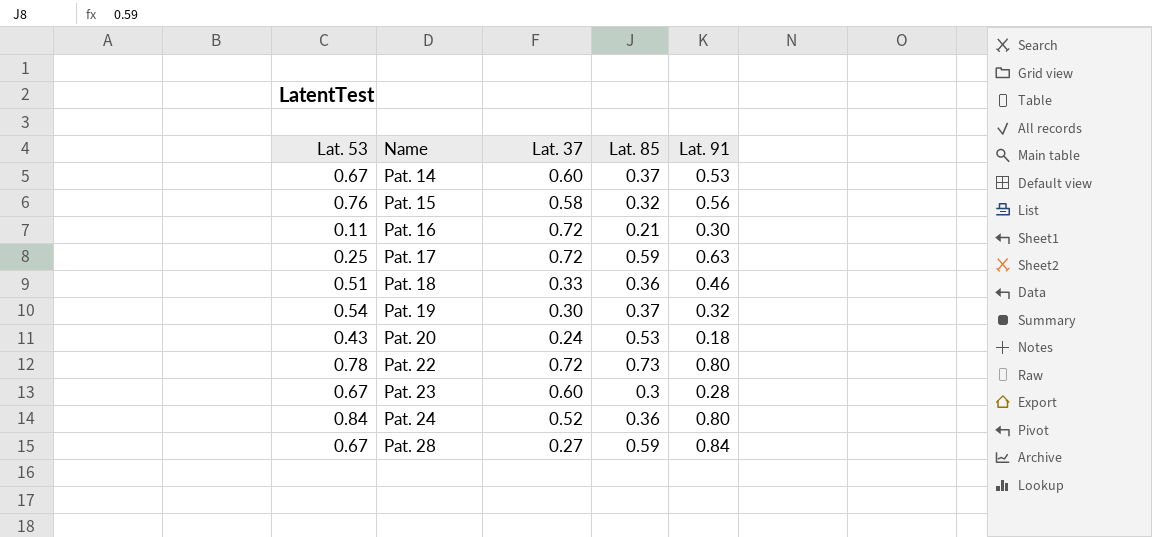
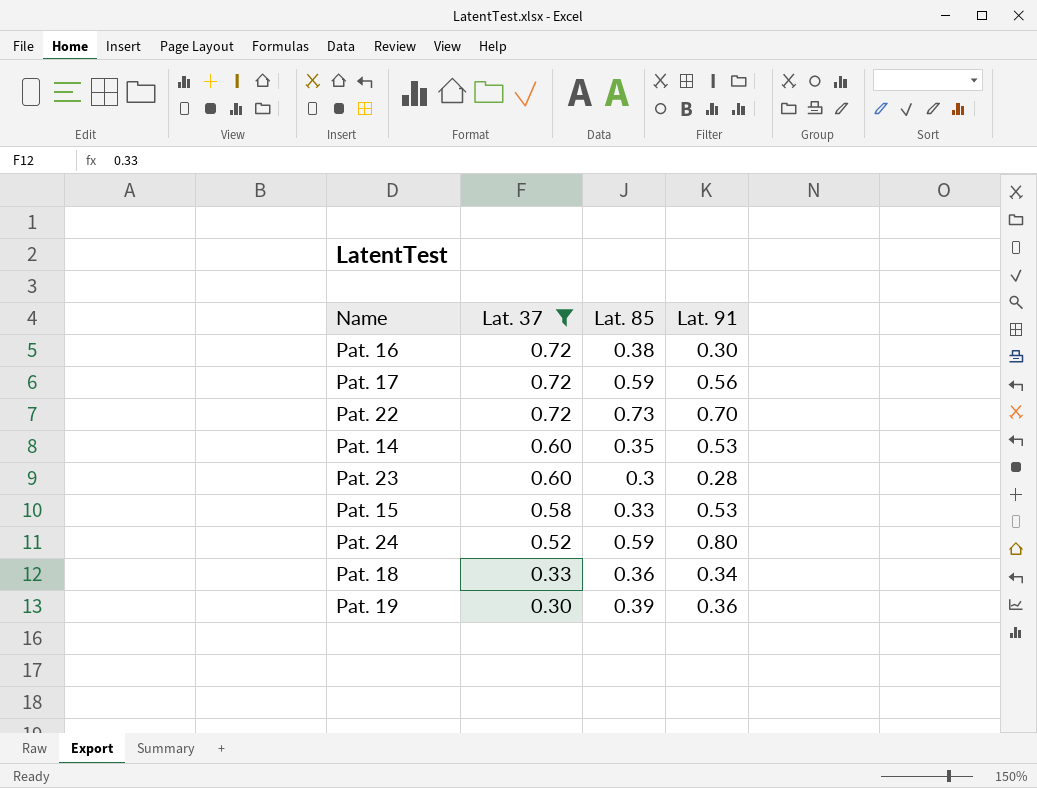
filter: none -> Lat. 37 >= 0.30
row order: Name ascending -> Lat. 37 descending
column Lat. 53 | position: 1 -> none
Pat. 16 | Lat. 85: 0.21 -> 0.38
Pat. 17 | Lat. 91: 0.63 -> 0.56
Pat. 22 | Lat. 91: 0.80 -> 0.70
Pat. 14 | Lat. 85: 0.37 -> 0.35
Pat. 15 | Lat. 85: 0.32 -> 0.33
Pat. 15 | Lat. 91: 0.56 -> 0.53
Pat. 24 | Lat. 85: 0.36 -> 0.59
Pat. 18 | Lat. 91: 0.46 -> 0.34
Pat. 19 | Lat. 85: 0.37 -> 0.39
Pat. 19 | Lat. 91: 0.32 -> 0.36

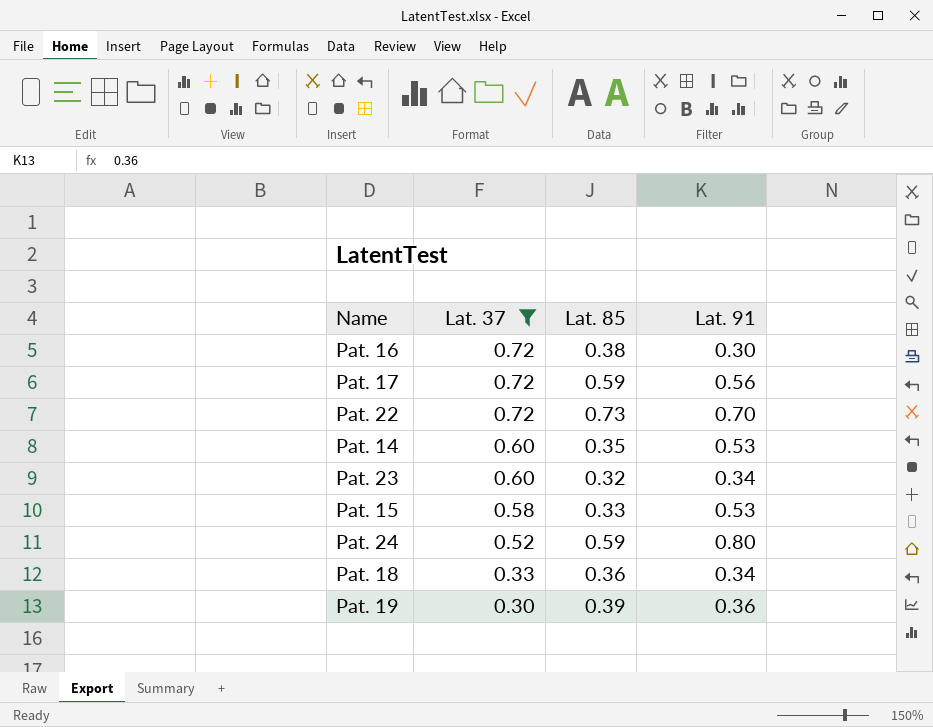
Pat. 23 | Lat. 85: 0.3 -> 0.32
Pat. 23 | Lat. 91: 0.28 -> 0.34

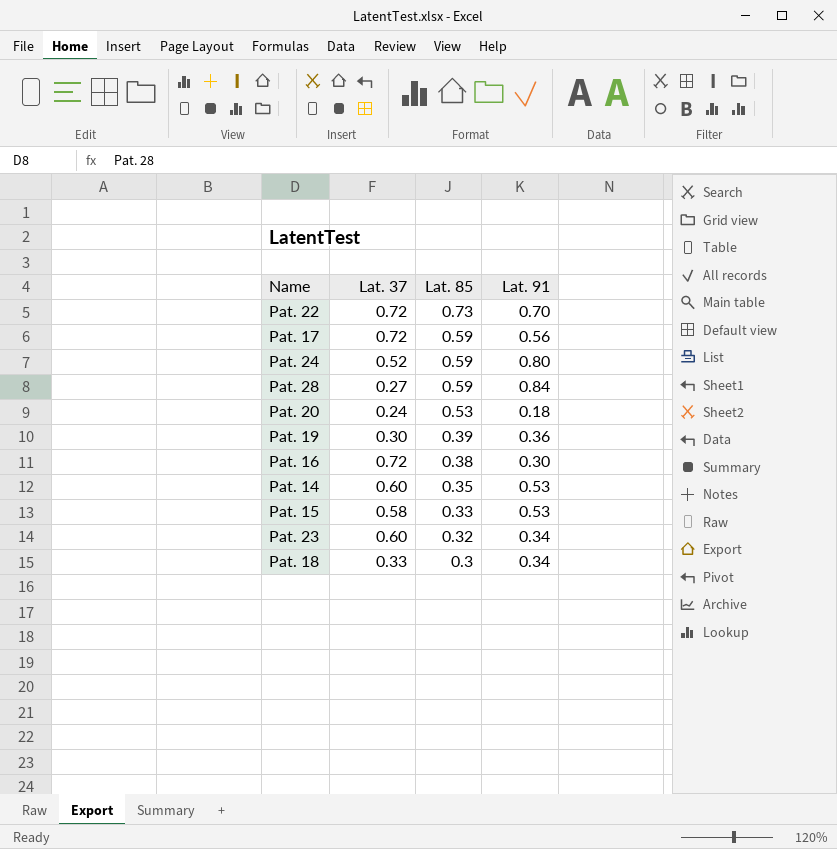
filter: Lat. 37 >= 0.30 -> none
row order: Lat. 37 descending -> Lat. 85 descending
Pat. 18 | Lat. 85: 0.36 -> 0.3

